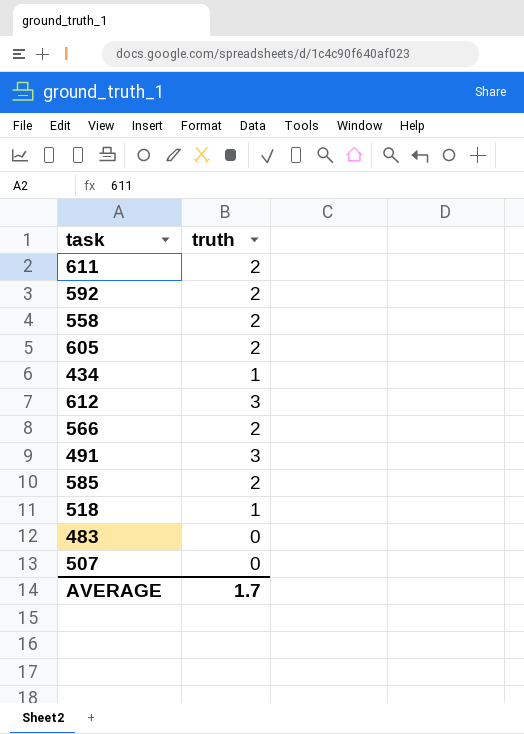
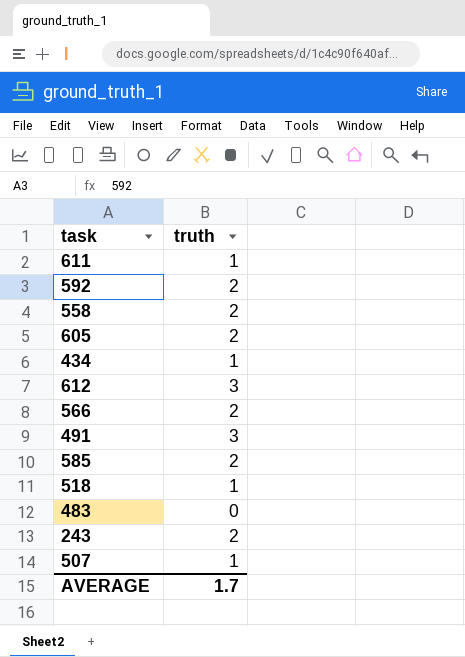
611 | truth: 2 -> 1
row 243: none -> 2
507 | truth: 0 -> 1

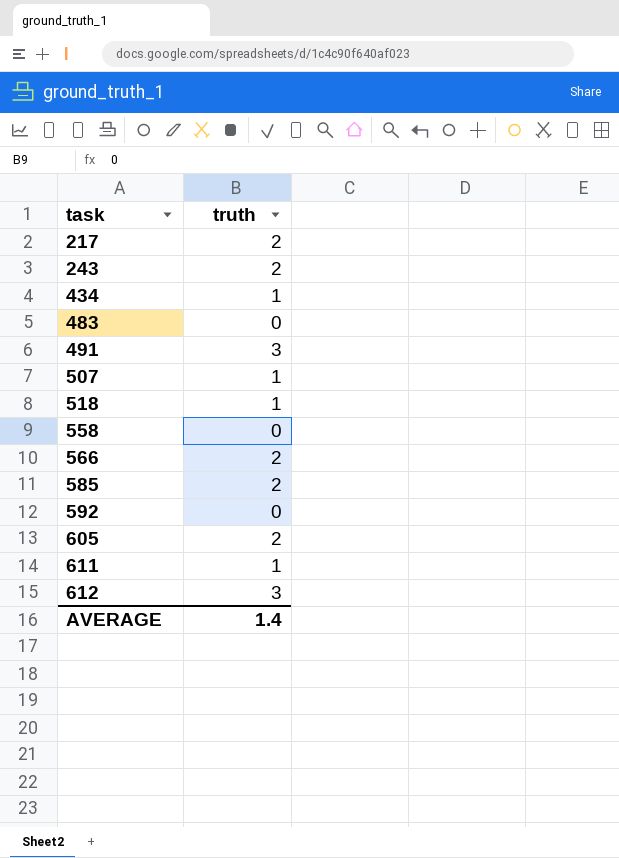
row order: none -> task ascending
row 217: none -> 2
558 | truth: 2 -> 0
592 | truth: 2 -> 0
AVERAGE | truth: 1.7 -> 1.4

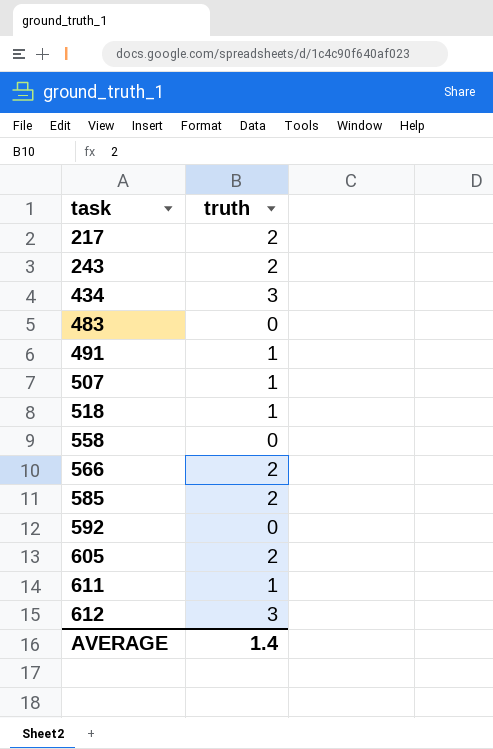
434 | truth: 1 -> 3
491 | truth: 3 -> 1

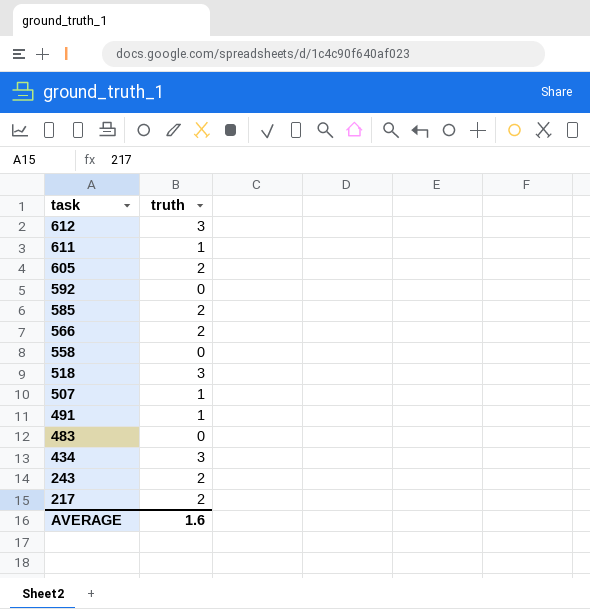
row order: task ascending -> task descending
518 | truth: 1 -> 3
AVERAGE | truth: 1.4 -> 1.6

